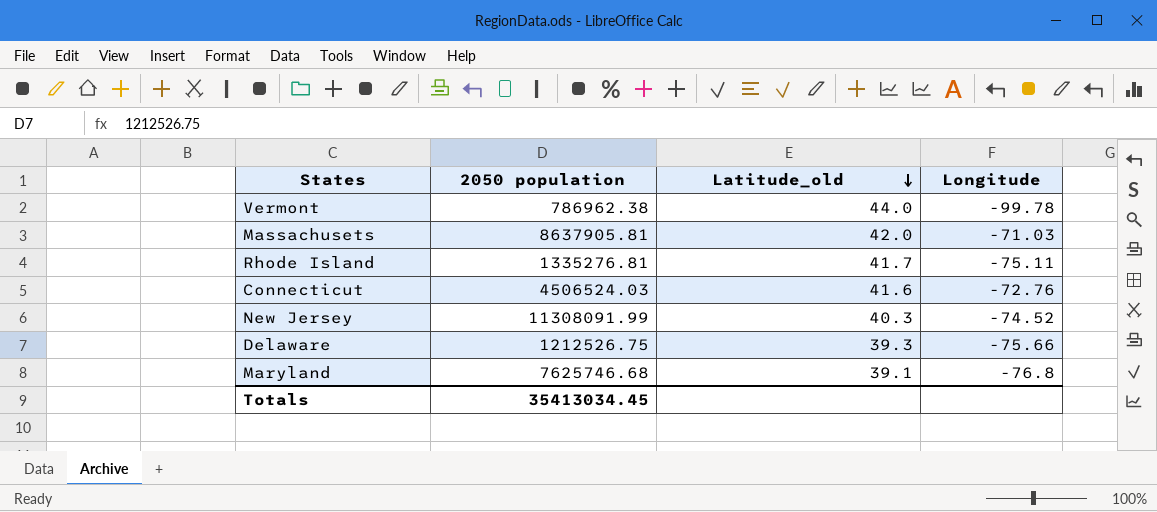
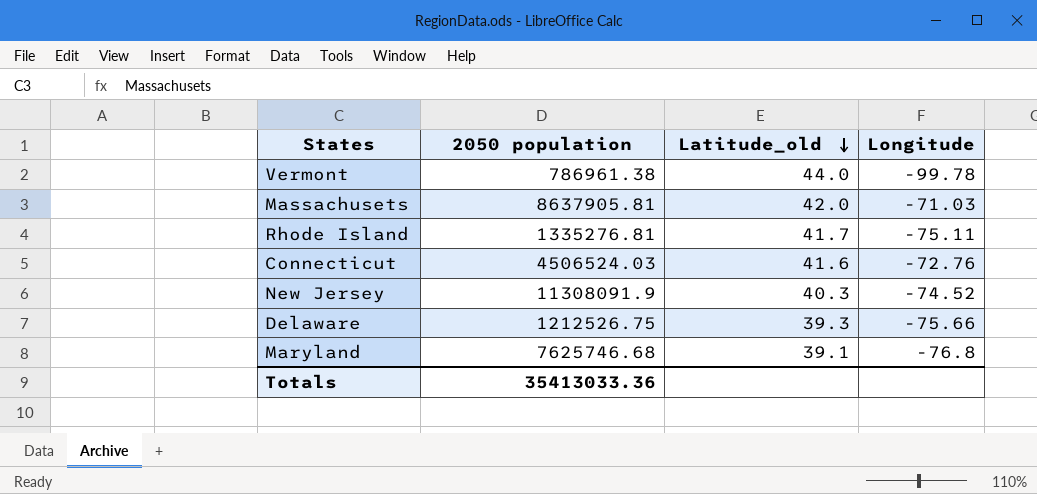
Vermont | 2050 population: 786962.38 -> 786961.38
New Jersey | 2050 population: 11308091.99 -> 11308091.9
Totals | 2050 population: 35413034.45 -> 35413033.36

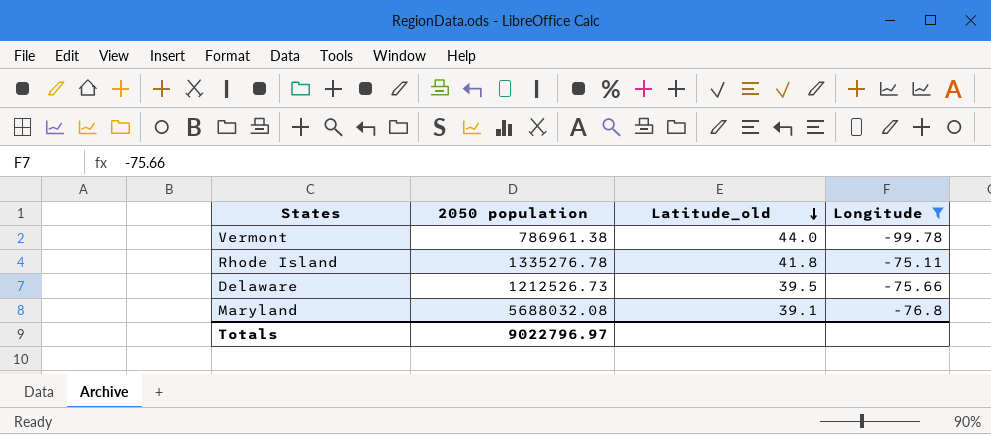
filter: none -> Longitude <= -75.11
Rhode Island | 2050 population: 1335276.81 -> 1335276.78
Rhode Island | Latitude_old: 41.7 -> 41.8
Delaware | 2050 population: 1212526.75 -> 1212526.73
Delaware | Latitude_old: 39.3 -> 39.5
Maryland | 2050 population: 7625746.68 -> 5688032.08
Totals | 2050 population: 35413033.36 -> 9022796.97

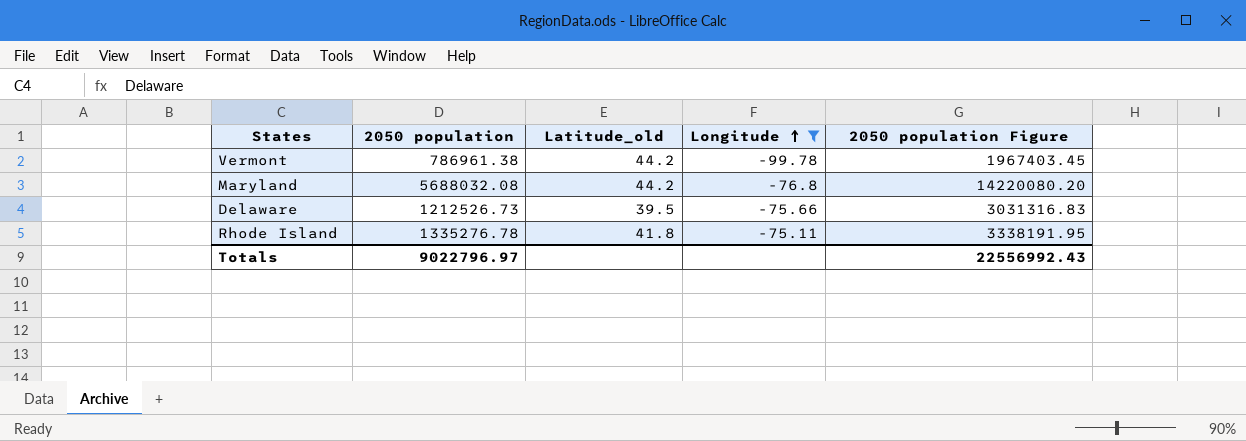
row order: Latitude_old descending -> Longitude ascending
column 2050 population Figure | formula: none -> [2050 population] * 2.5
Vermont | Latitude_old: 44.0 -> 44.2
Maryland | Latitude_old: 39.1 -> 44.2

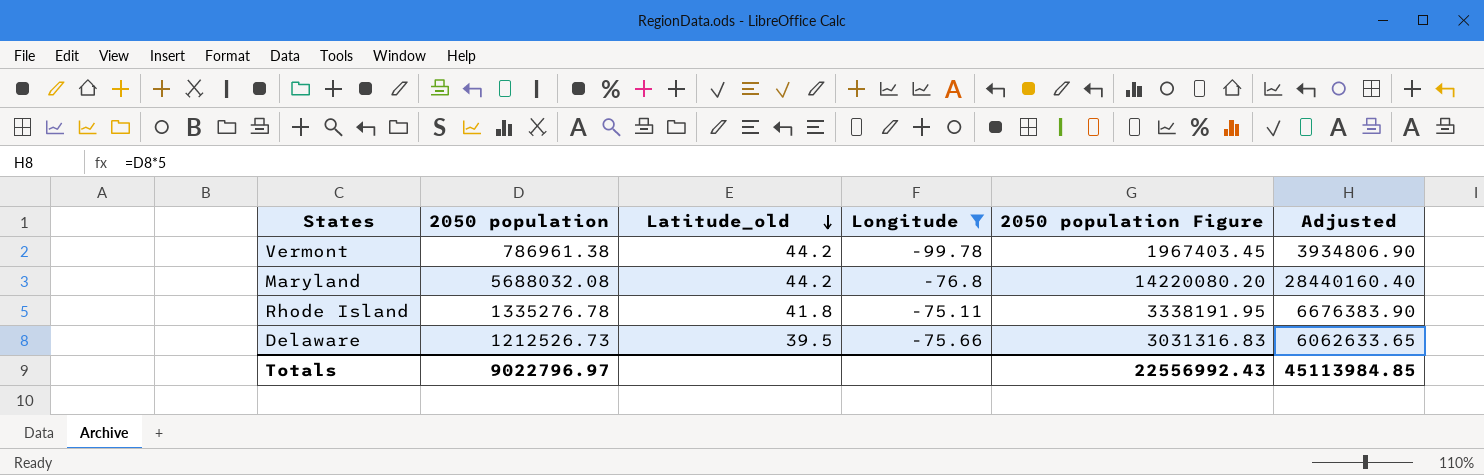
row order: Longitude ascending -> Latitude_old descending
column Adjusted | formula: none -> [2050 population] * 5

